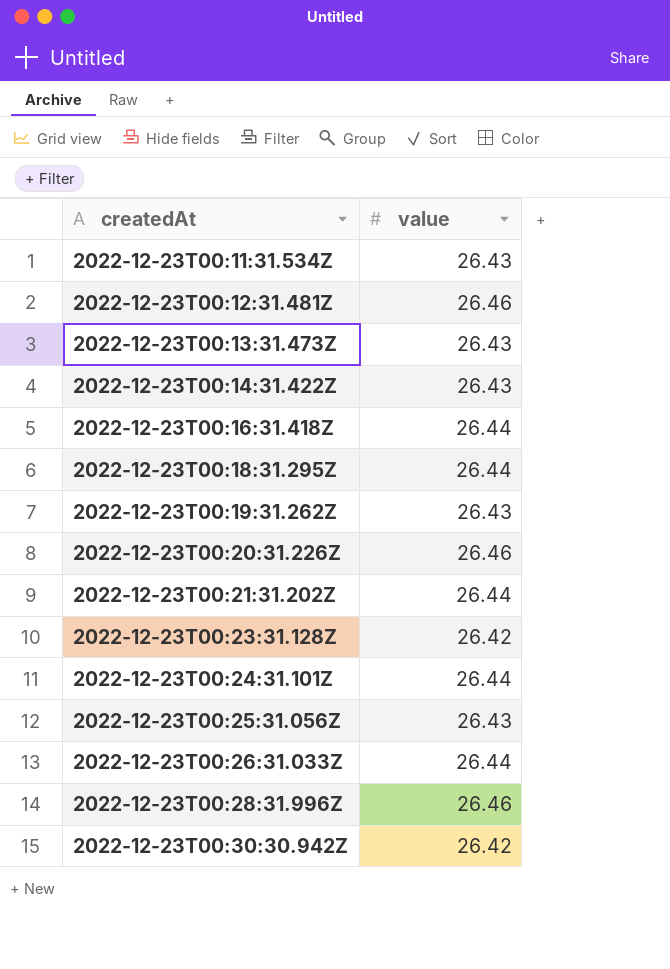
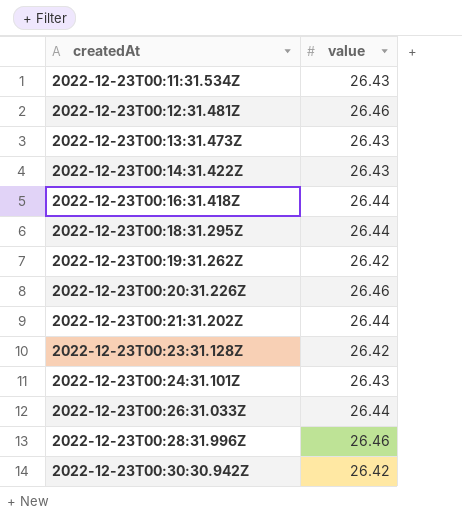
row 2022-12-23T00:25:31.056Z: 26.43 -> none
2022-12-23T00:19:31.262Z | value: 26.43 -> 26.42
2022-12-23T00:24:31.101Z | value: 26.44 -> 26.43

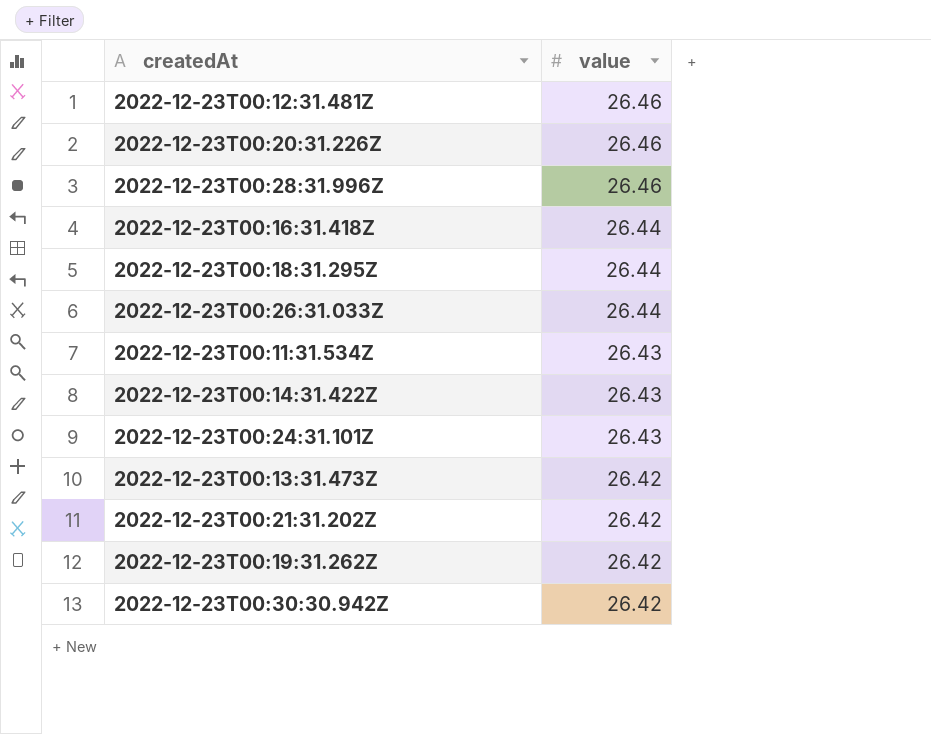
row order: createdAt ascending -> value descending
row 2022-12-23T00:23:31.128Z: 26.42 -> none
2022-12-23T00:13:31.473Z | value: 26.43 -> 26.42
2022-12-23T00:21:31.202Z | value: 26.44 -> 26.42

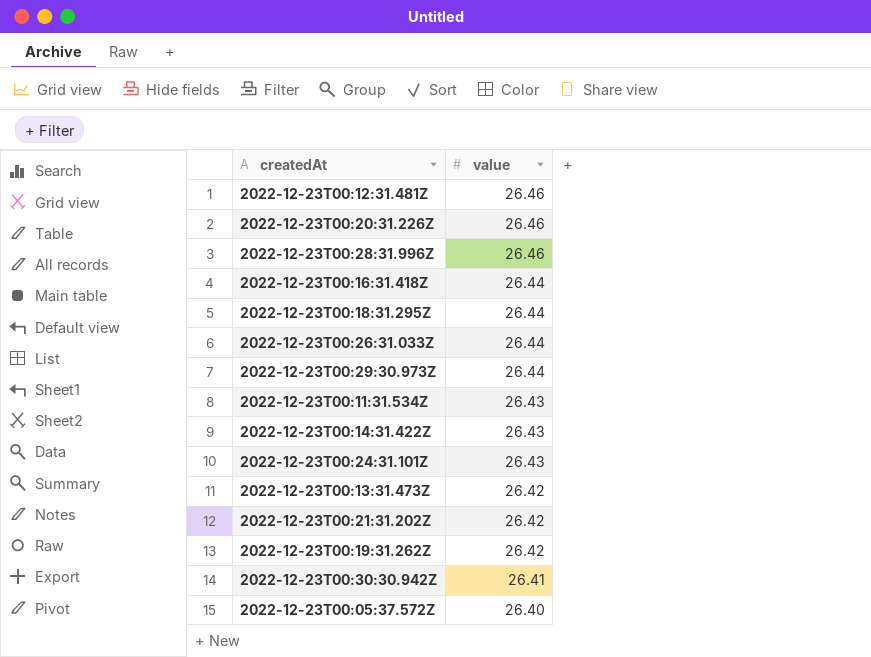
row 2022-12-23T00:29:30.973Z: none -> 26.44
2022-12-23T00:30:30.942Z | value: 26.42 -> 26.41
row 2022-12-23T00:05:37.572Z: none -> 26.40

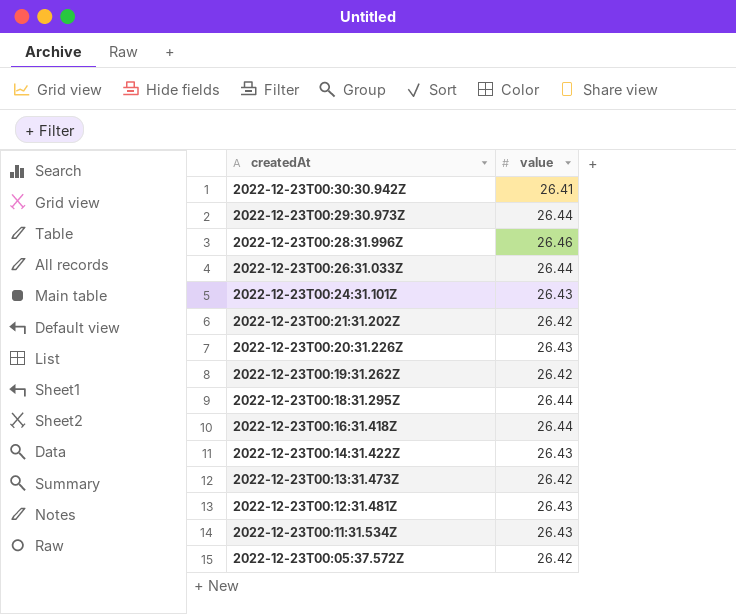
row order: value descending -> createdAt descending
2022-12-23T00:20:31.226Z | value: 26.46 -> 26.43
2022-12-23T00:12:31.481Z | value: 26.46 -> 26.43
2022-12-23T00:05:37.572Z | value: 26.40 -> 26.42

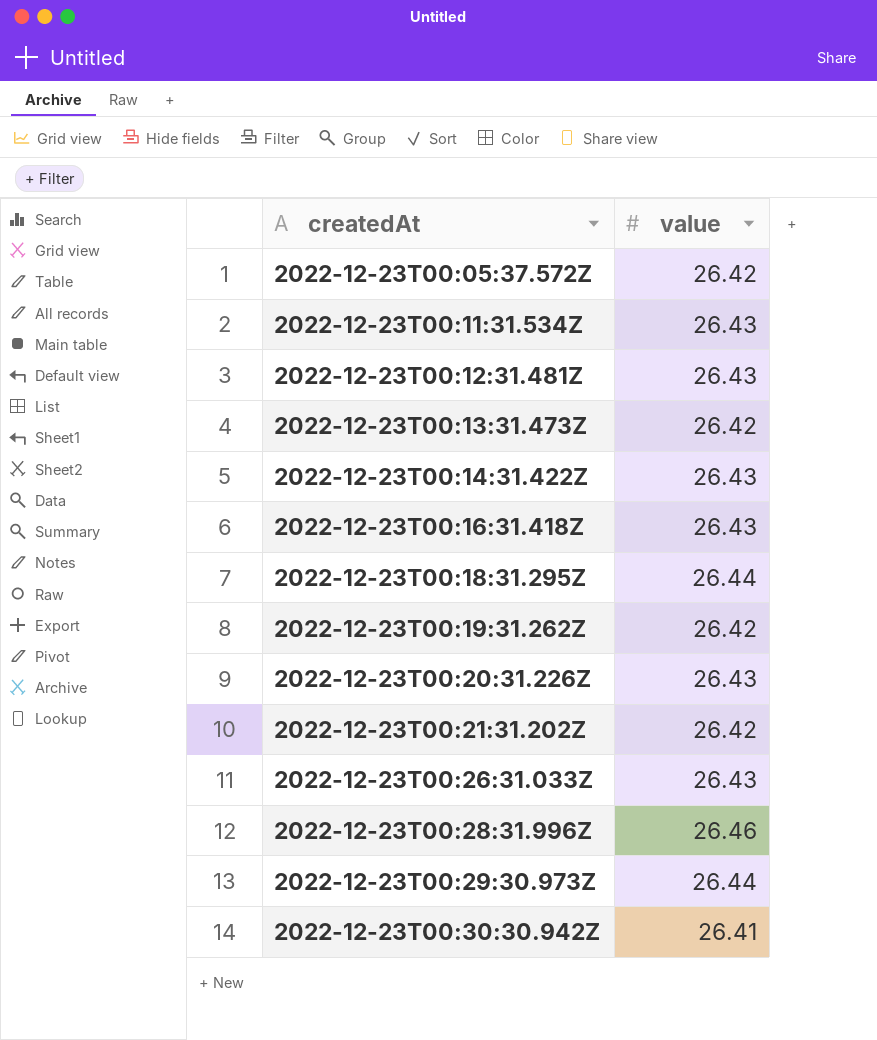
row order: createdAt descending -> createdAt ascending
row 2022-12-23T00:24:31.101Z: 26.43 -> none
2022-12-23T00:16:31.418Z | value: 26.44 -> 26.43
2022-12-23T00:26:31.033Z | value: 26.44 -> 26.43

